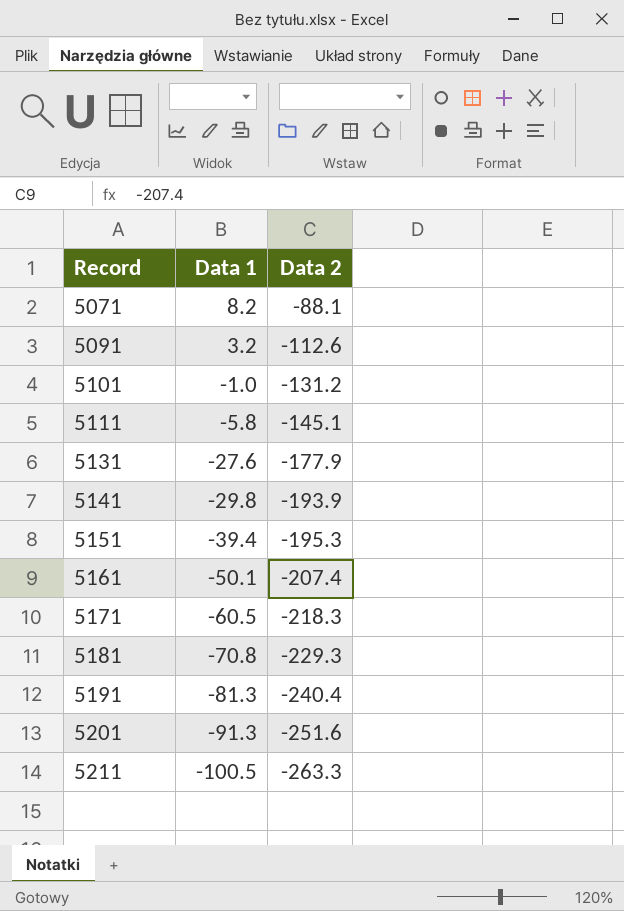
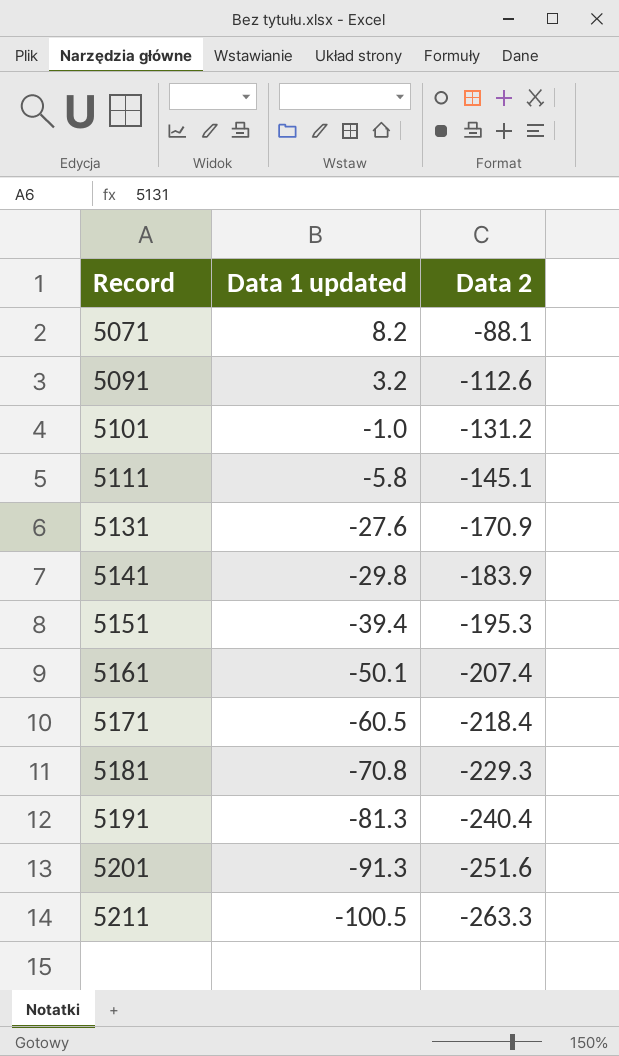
column name: Data 1 -> Data 1 updated
5131 | Data 2: -177.9 -> -170.9
5141 | Data 2: -193.9 -> -183.9
5171 | Data 2: -218.3 -> -218.4

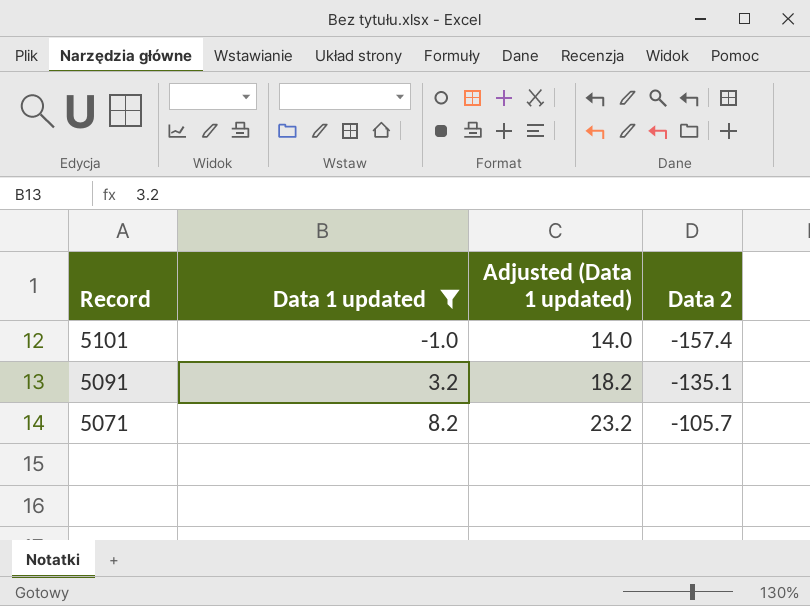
filter: none -> Data 1 updated >= -1.0
row order: Record ascending -> Record descending
column Adjusted (Data 1 updated) | formula: none -> [Data 1 updated] + 15
5101 | Data 2: -131.2 -> -157.4
5091 | Data 2: -112.6 -> -135.1
5071 | Data 2: -88.1 -> -105.7

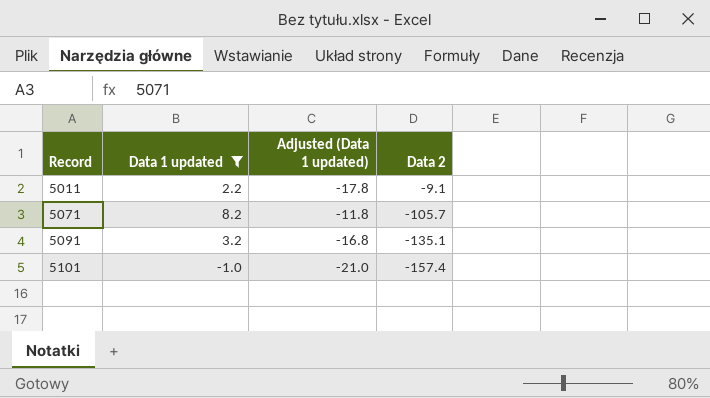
row order: Record descending -> Record ascending
column Adjusted (Data 1 updated) | formula: [Data 1 updated] + 15 -> [Data 1 updated] - 20
row 5011: none -> 2.2 | -17.8 | -9.1

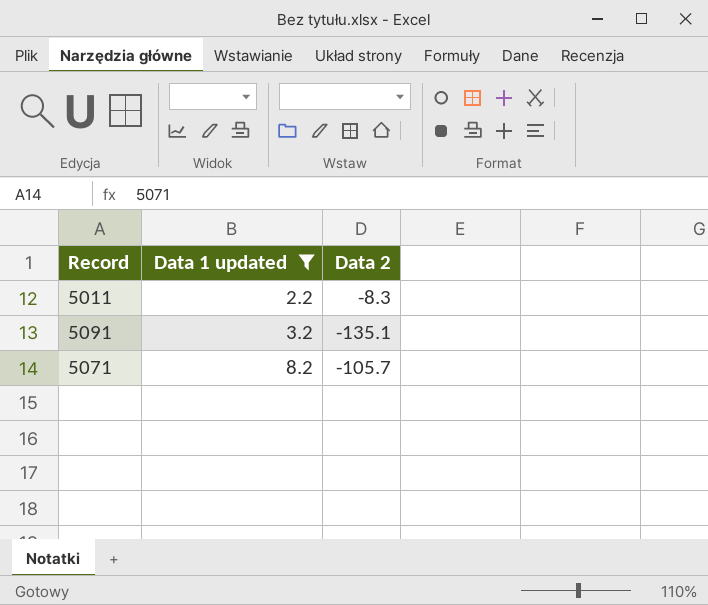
row order: Record ascending -> Data 1 updated ascending
column Adjusted (Data 1 updated) | formula: [Data 1 updated] - 20 -> none
row 5101: -1.0 | -21.0 | -157.4 -> none
5011 | Data 2: -9.1 -> -8.3

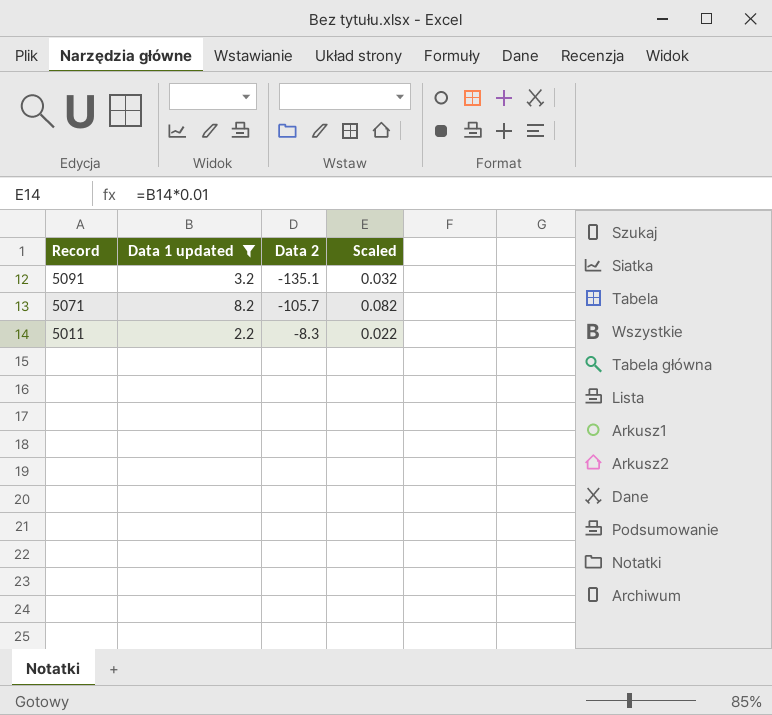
row order: Data 1 updated ascending -> Record descending
column Scaled | formula: none -> [Data 1 updated] * 0.01

